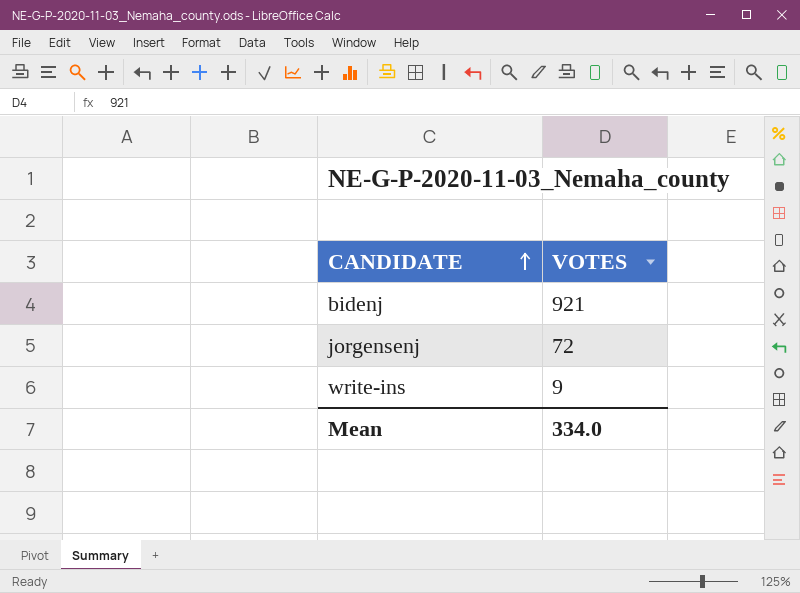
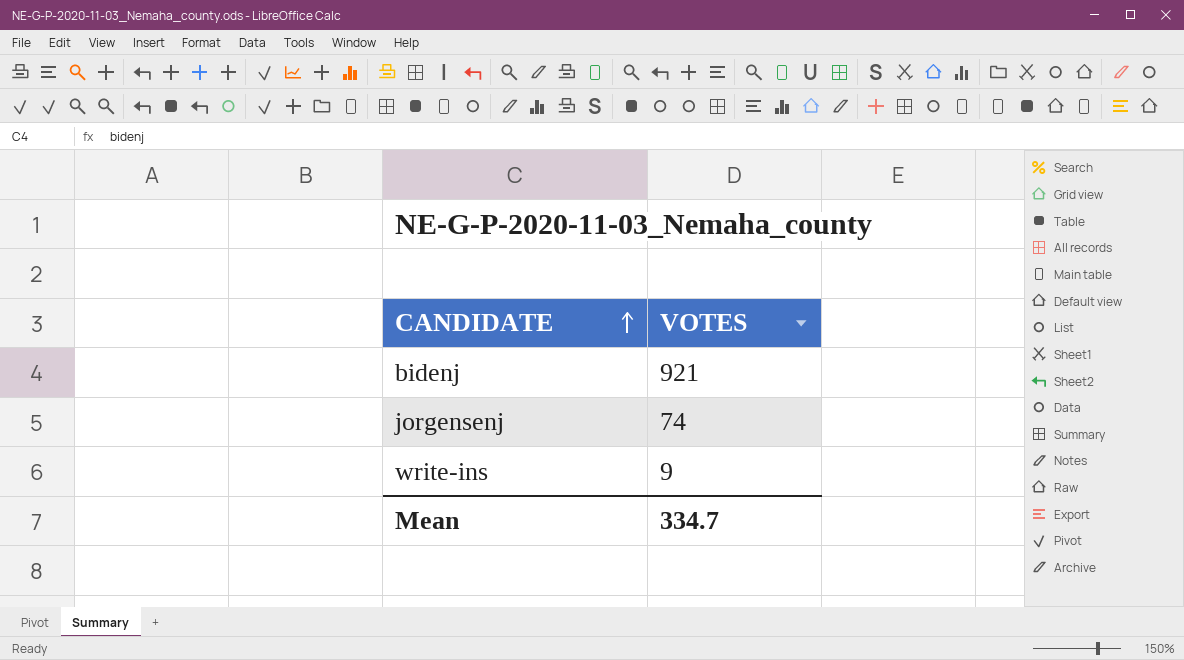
jorgensenj | VOTES: 72 -> 74
Mean | VOTES: 334.0 -> 334.7

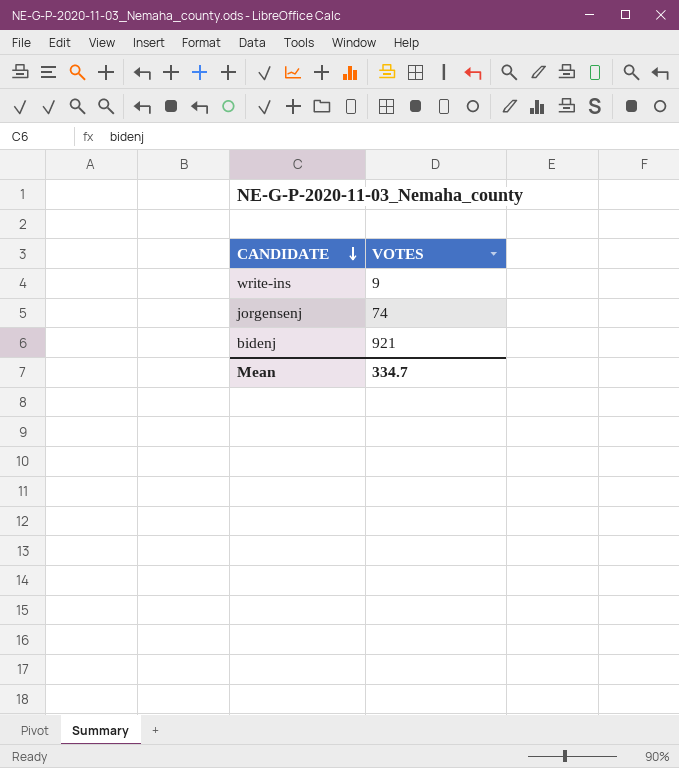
row order: CANDIDATE ascending -> CANDIDATE descending

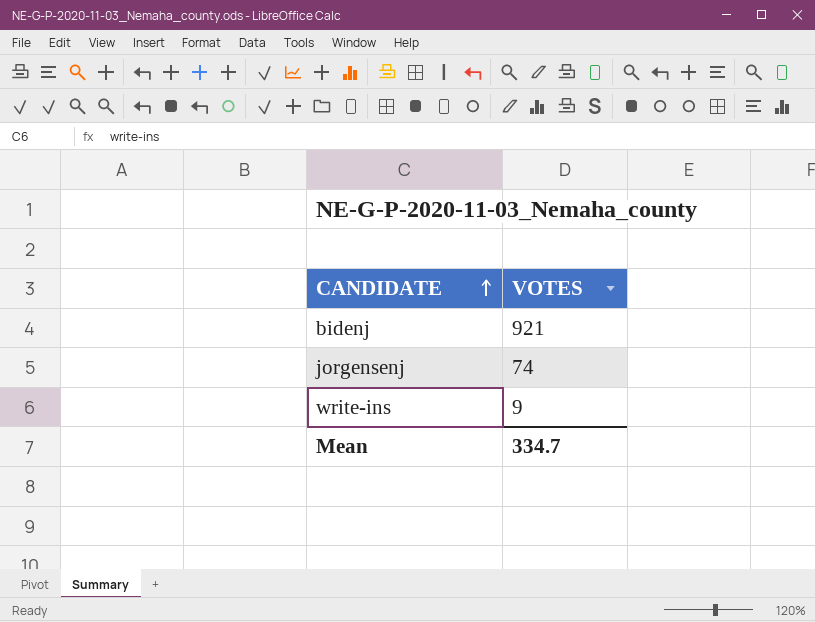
row order: CANDIDATE descending -> CANDIDATE ascending

